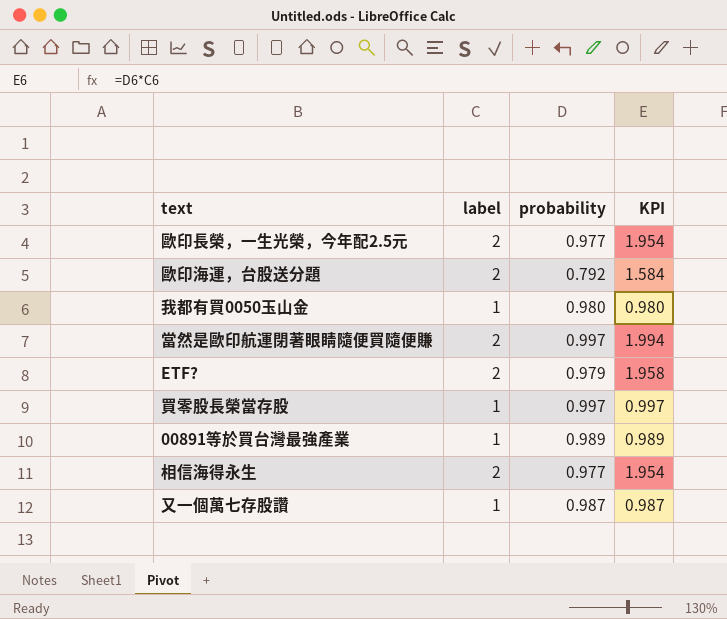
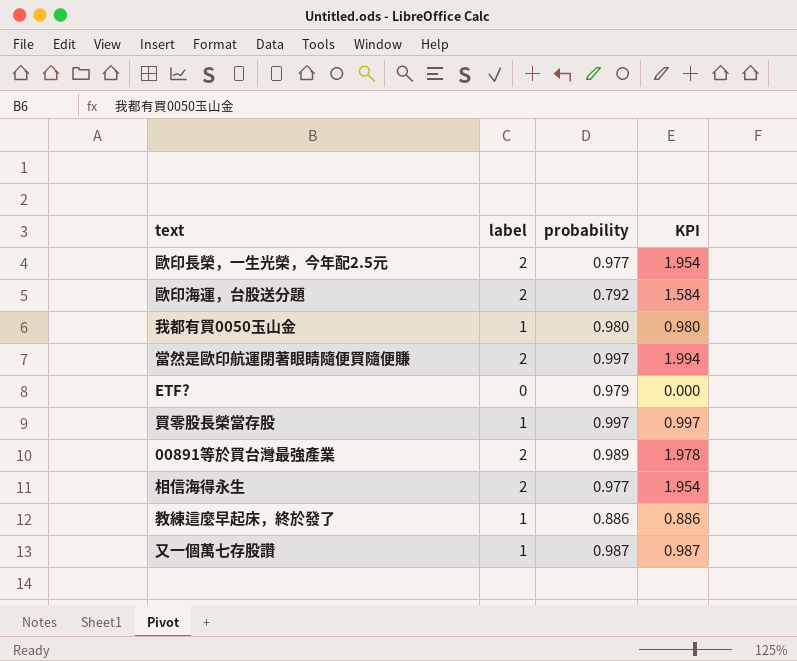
ETF? | label: 2 -> 0
ETF? | KPI: 1.958 -> 0.000
00891等於買台灣最強產業 | label: 1 -> 2
00891等於買台灣最強產業 | KPI: 0.989 -> 1.978
row 教練這麼早起床，終於發了: none -> 1 | 0.886 | 0.886

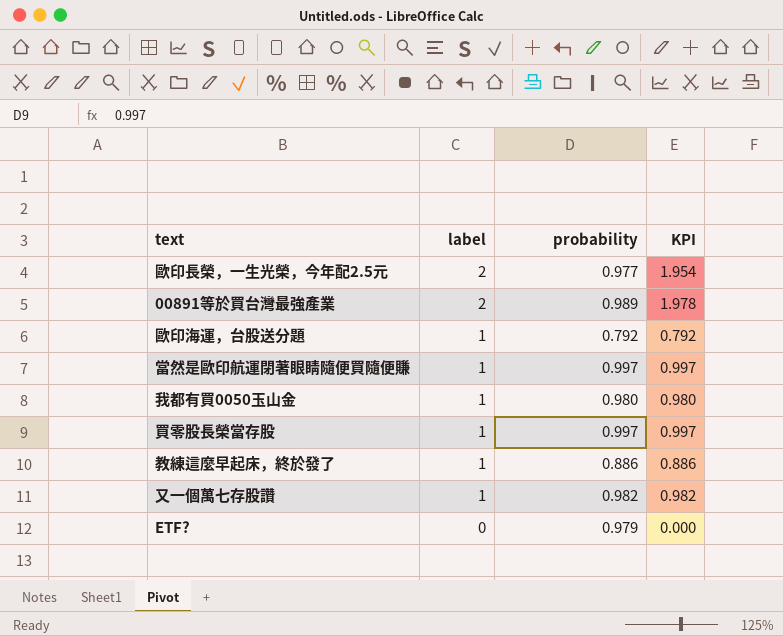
row order: none -> label descending
row 相信海得永生: 2 | 0.977 | 1.954 -> none
歐印海運，台股送分題 | label: 2 -> 1
歐印海運，台股送分題 | KPI: 1.584 -> 0.792
當然是歐印航運閉著眼睛隨便買隨便賺 | label: 2 -> 1
當然是歐印航運閉著眼睛隨便買隨便賺 | KPI: 1.994 -> 0.997
又一個萬七存股讚 | probability: 0.987 -> 0.982
又一個萬七存股讚 | KPI: 0.987 -> 0.982

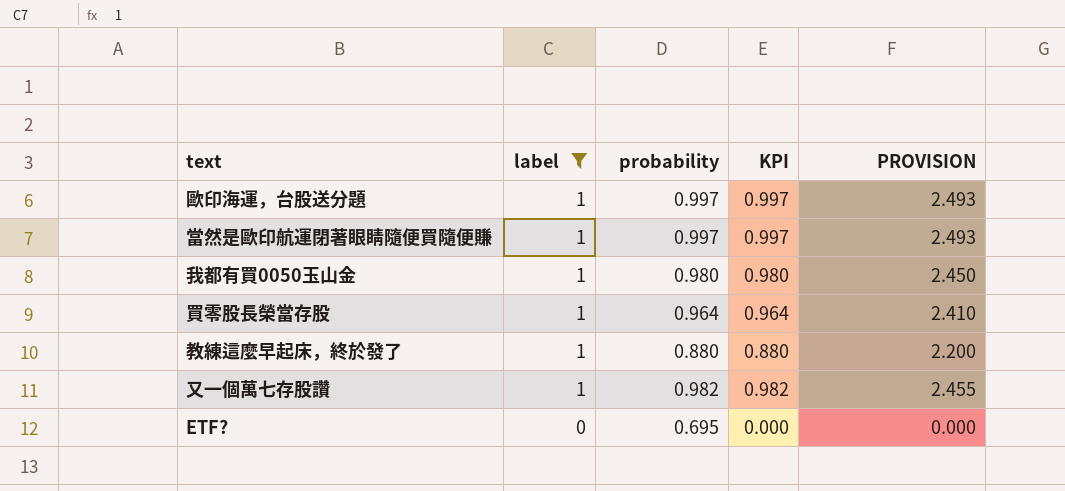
filter: none -> label != 2
column PROVISION | formula: none -> [KPI] * 2.5
歐印海運，台股送分題 | probability: 0.792 -> 0.997
歐印海運，台股送分題 | KPI: 0.792 -> 0.997
買零股長榮當存股 | probability: 0.997 -> 0.964
買零股長榮當存股 | KPI: 0.997 -> 0.964
教練這麼早起床，終於發了 | probability: 0.886 -> 0.880
教練這麼早起床，終於發了 | KPI: 0.886 -> 0.880
ETF? | probability: 0.979 -> 0.695

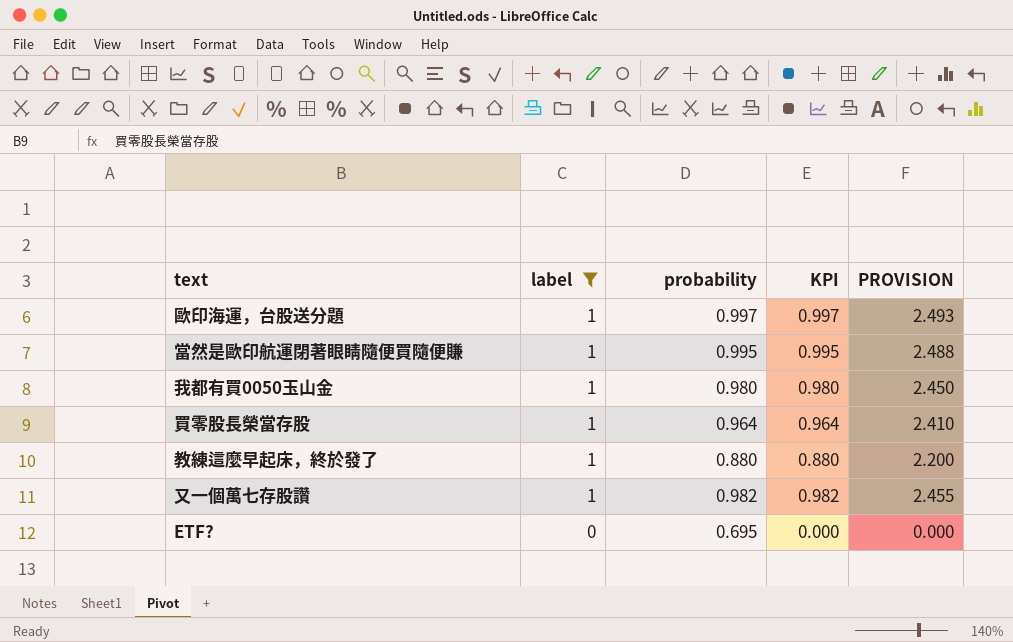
當然是歐印航運閉著眼睛隨便買隨便賺 | probability: 0.997 -> 0.995
當然是歐印航運閉著眼睛隨便買隨便賺 | KPI: 0.997 -> 0.995
當然是歐印航運閉著眼睛隨便買隨便賺 | PROVISION: 2.493 -> 2.488

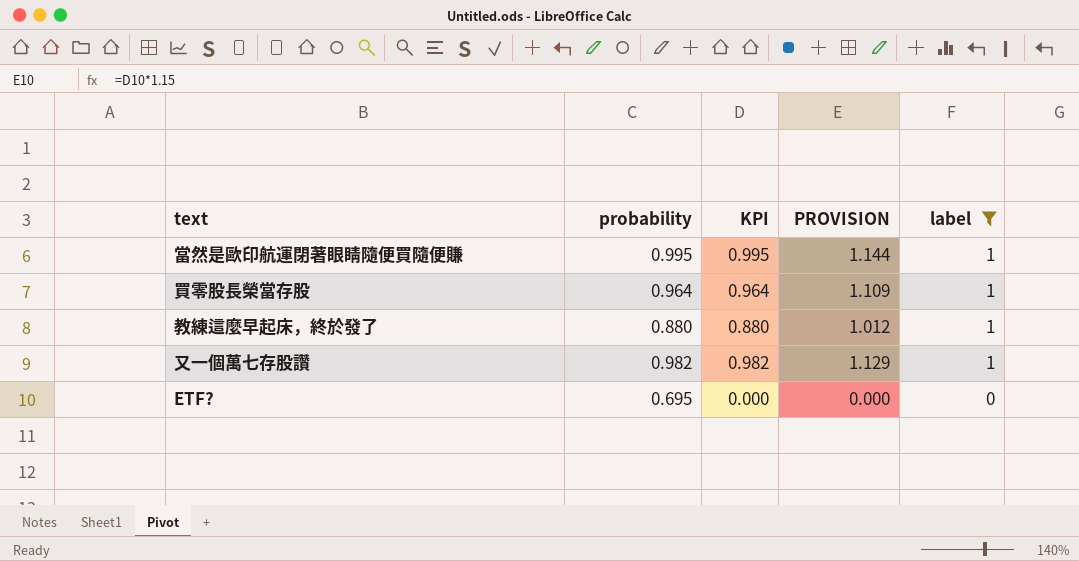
column PROVISION | formula: [KPI] * 2.5 -> [KPI] * 1.15
column label | position: 2 -> 5
row 歐印海運，台股送分題: 1 | 0.997 | 0.997 | 2.493 -> none
row 我都有買0050玉山金: 1 | 0.980 | 0.980 | 2.450 -> none

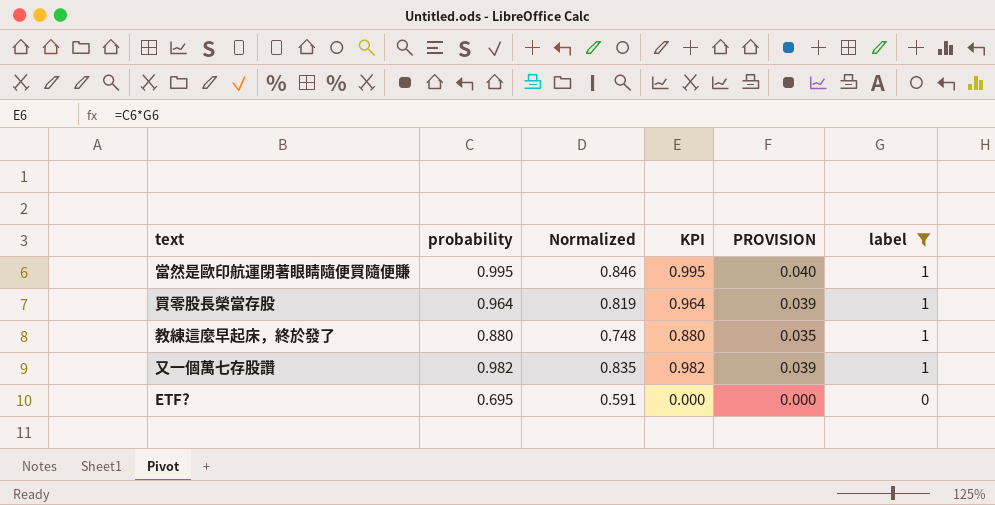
column Normalized | formula: none -> [probability] * 0.85
column PROVISION | formula: [KPI] * 1.15 -> [KPI] * 0.04

